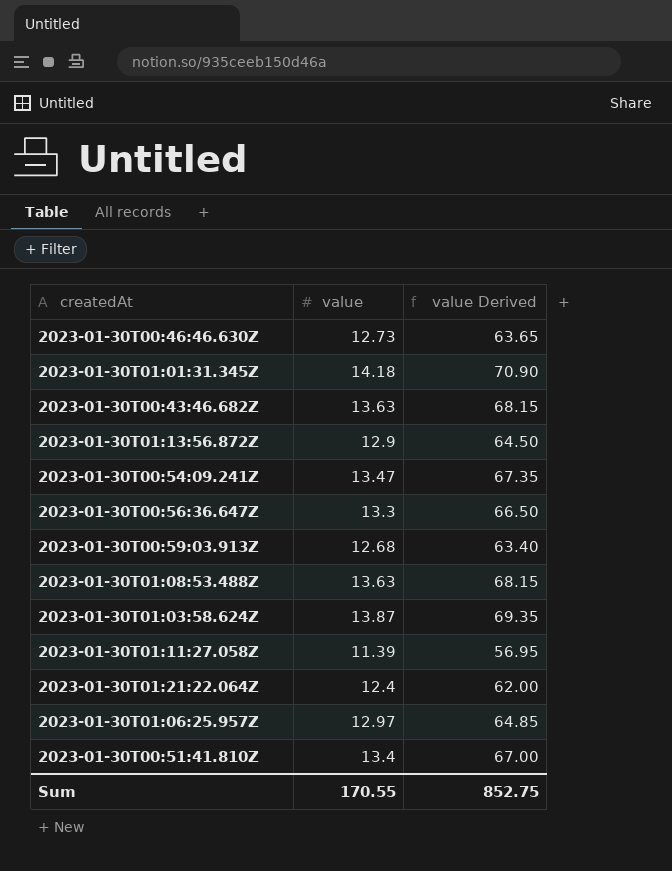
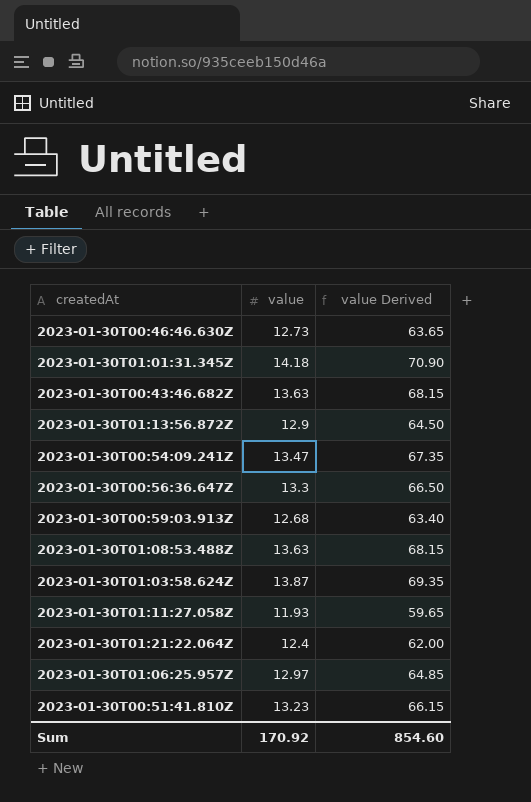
2023-01-30T01:11:27.058Z | value: 11.39 -> 11.93
2023-01-30T01:11:27.058Z | value Derived: 56.95 -> 59.65
2023-01-30T00:51:41.810Z | value: 13.4 -> 13.23
2023-01-30T00:51:41.810Z | value Derived: 67.00 -> 66.15
Sum | value: 170.55 -> 170.92
Sum | value Derived: 852.75 -> 854.60

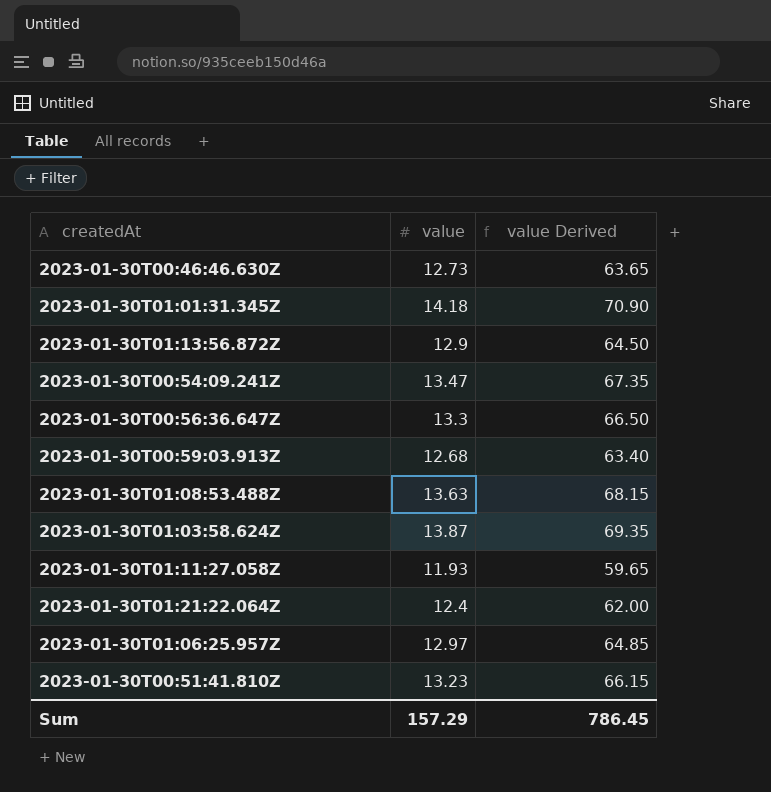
row 2023-01-30T00:43:46.682Z: 13.63 | 68.15 -> none
Sum | value: 170.92 -> 157.29
Sum | value Derived: 854.60 -> 786.45

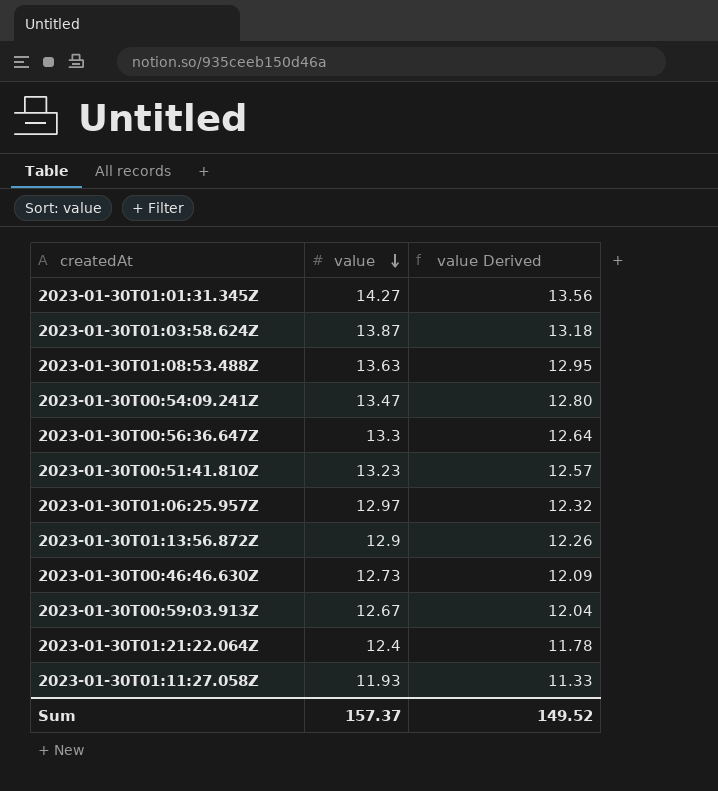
row order: none -> value descending
column value Derived | formula: [value] * 5 -> [value] * 0.95
2023-01-30T01:01:31.345Z | value: 14.18 -> 14.27
2023-01-30T00:59:03.913Z | value: 12.68 -> 12.67
Sum | value: 157.29 -> 157.37
Sum | value Derived: 786.45 -> 149.52

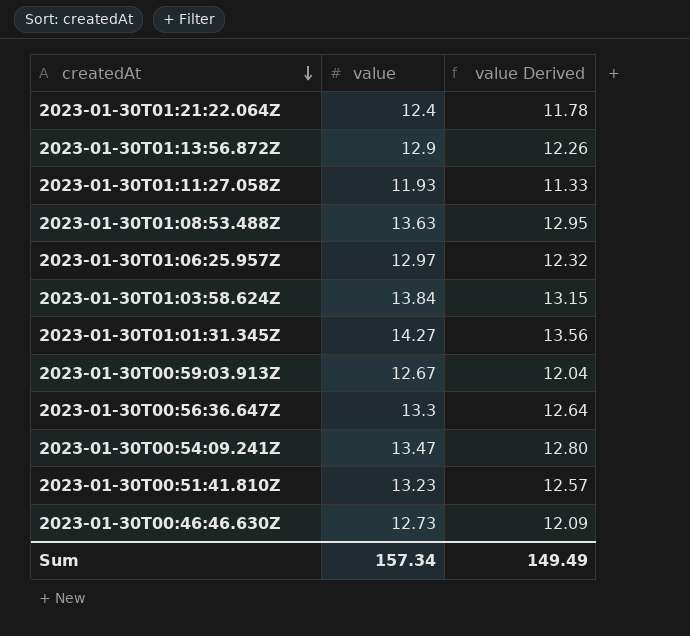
row order: value descending -> createdAt descending
2023-01-30T01:03:58.624Z | value: 13.87 -> 13.84
2023-01-30T01:03:58.624Z | value Derived: 13.18 -> 13.15
Sum | value: 157.37 -> 157.34
Sum | value Derived: 149.52 -> 149.49

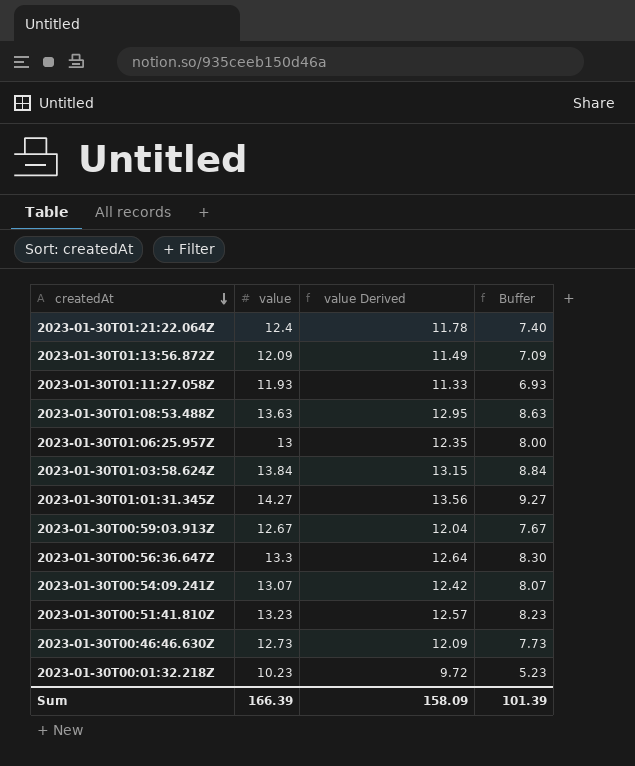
column Buffer | formula: none -> [value] - 5
2023-01-30T01:13:56.872Z | value: 12.9 -> 12.09
2023-01-30T01:13:56.872Z | value Derived: 12.26 -> 11.49
2023-01-30T01:06:25.957Z | value: 12.97 -> 13
2023-01-30T01:06:25.957Z | value Derived: 12.32 -> 12.35
2023-01-30T00:54:09.241Z | value: 13.47 -> 13.07
2023-01-30T00:54:09.241Z | value Derived: 12.80 -> 12.42
row 2023-01-30T00:01:32.218Z: none -> 10.23 | 9.72 | 5.23
Sum | value: 157.34 -> 166.39
Sum | value Derived: 149.49 -> 158.09

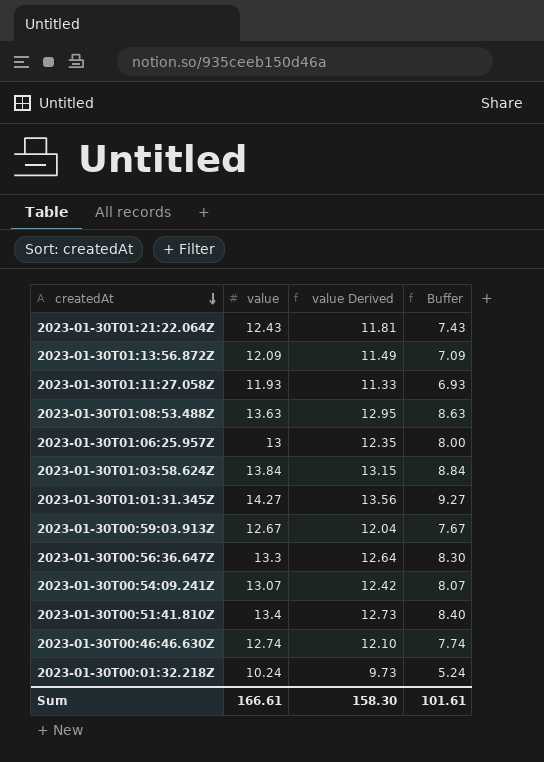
2023-01-30T01:21:22.064Z | value: 12.4 -> 12.43
2023-01-30T01:21:22.064Z | value Derived: 11.78 -> 11.81
2023-01-30T01:21:22.064Z | Buffer: 7.40 -> 7.43
2023-01-30T00:51:41.810Z | value: 13.23 -> 13.4
2023-01-30T00:51:41.810Z | value Derived: 12.57 -> 12.73
2023-01-30T00:51:41.810Z | Buffer: 8.23 -> 8.40
2023-01-30T00:46:46.630Z | value: 12.73 -> 12.74
2023-01-30T00:46:46.630Z | value Derived: 12.09 -> 12.10
2023-01-30T00:46:46.630Z | Buffer: 7.73 -> 7.74
2023-01-30T00:01:32.218Z | value: 10.23 -> 10.24
2023-01-30T00:01:32.218Z | value Derived: 9.72 -> 9.73
2023-01-30T00:01:32.218Z | Buffer: 5.23 -> 5.24
Sum | value: 166.39 -> 166.61
Sum | value Derived: 158.09 -> 158.30
Sum | Buffer: 101.39 -> 101.61

